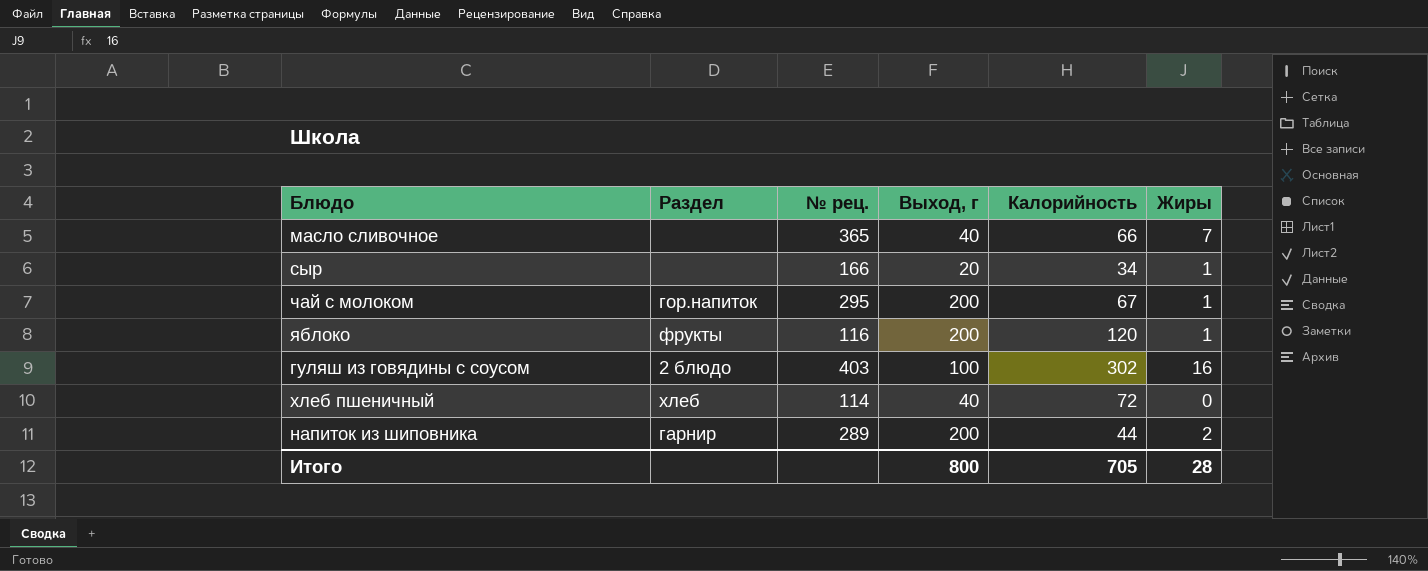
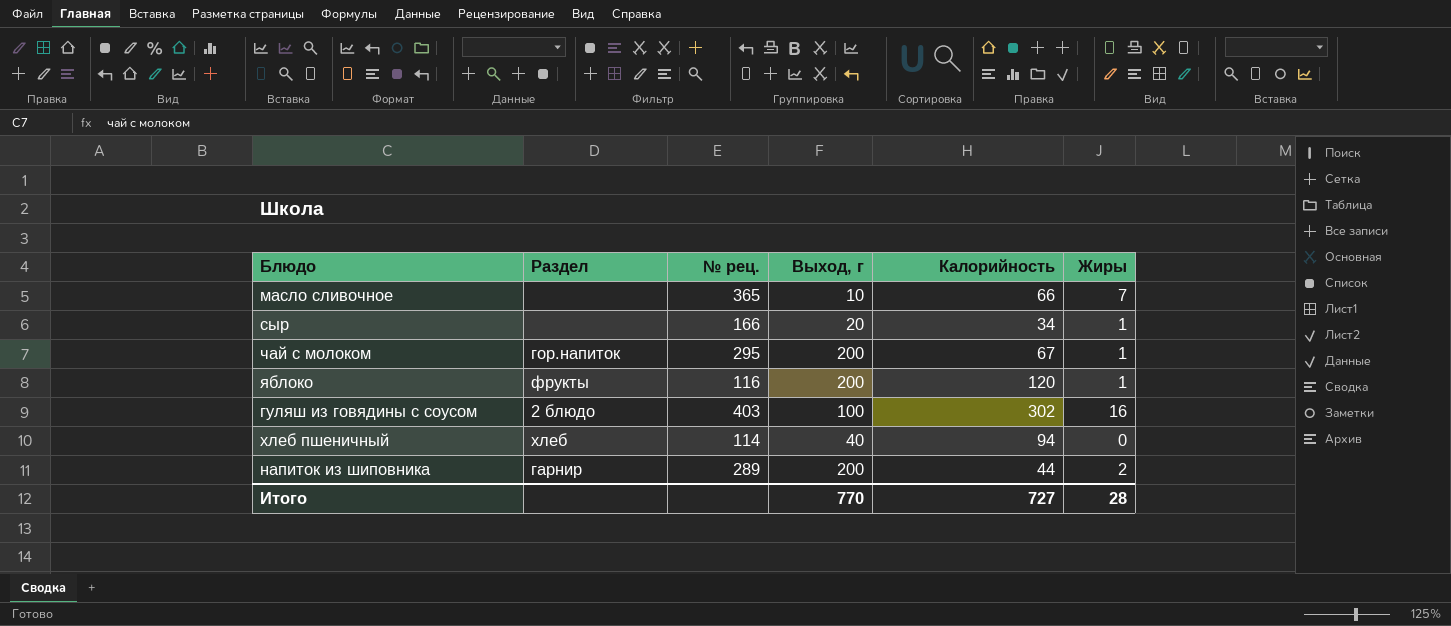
масло сливочное | Выход, г: 40 -> 10
хлеб пшеничный | Калорийность: 72 -> 94
Итого | Выход, г: 800 -> 770
Итого | Калорийность: 705 -> 727

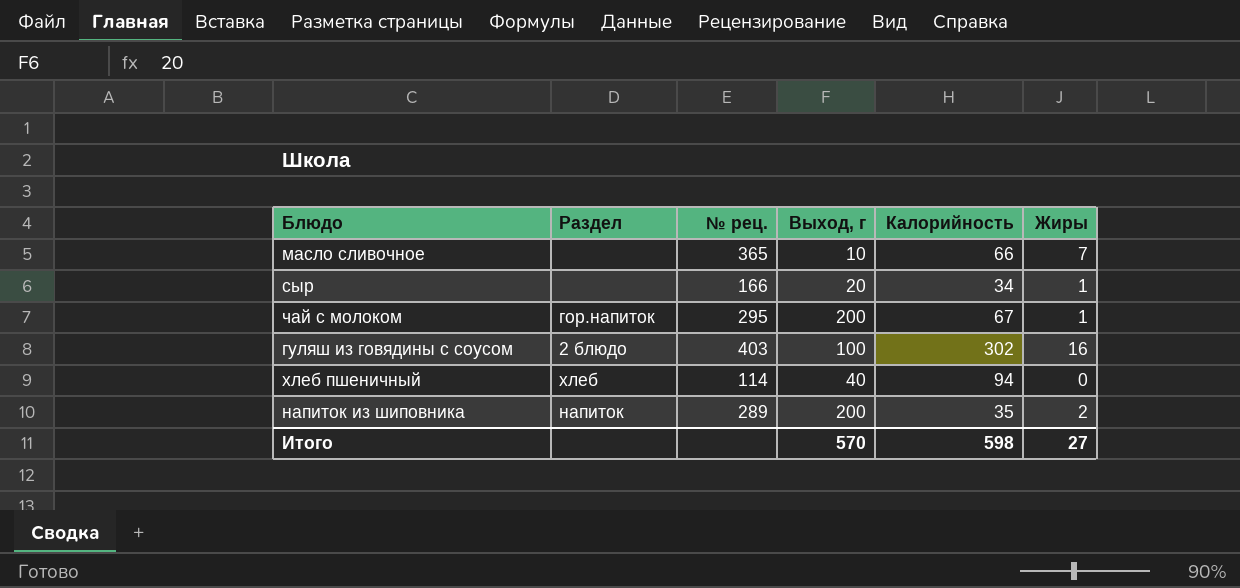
row яблоко: фрукты | 116 | 200 | 120 | 1 -> none
напиток из шиповника | Раздел: гарнир -> напиток
напиток из шиповника | Калорийность: 44 -> 35
Итого | Выход, г: 770 -> 570
Итого | Калорийность: 727 -> 598
Итого | Жиры: 28 -> 27

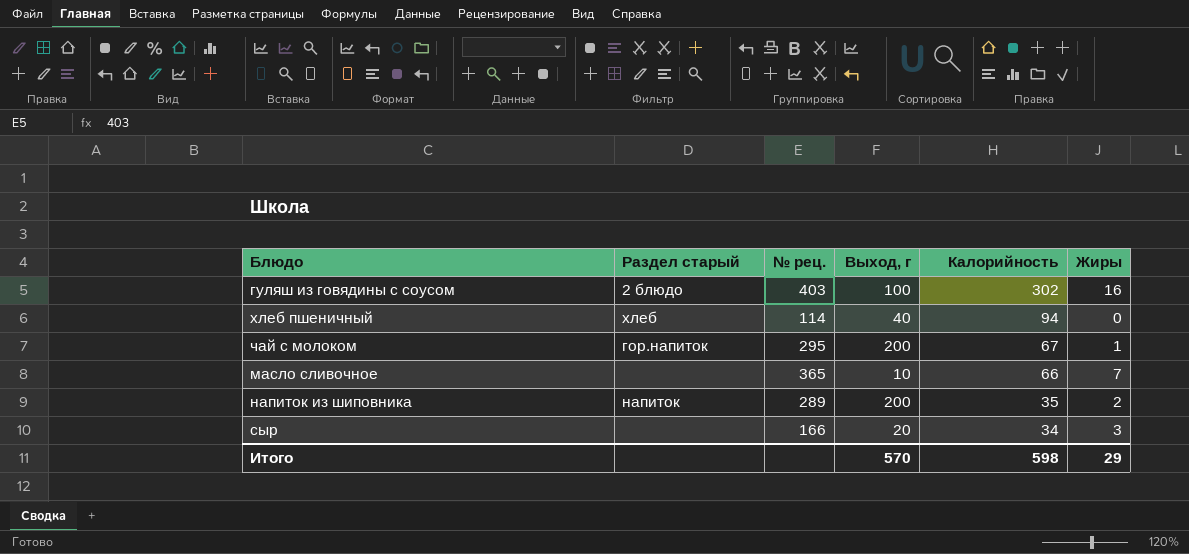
row order: none -> Калорийность descending
column name: Раздел -> Раздел старый
сыр | Жиры: 1 -> 3
Итого | Жиры: 27 -> 29

